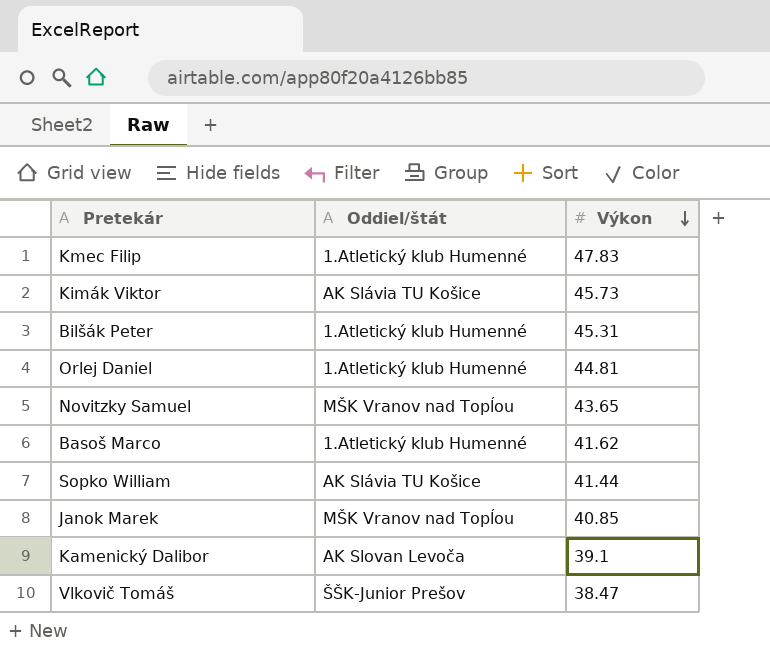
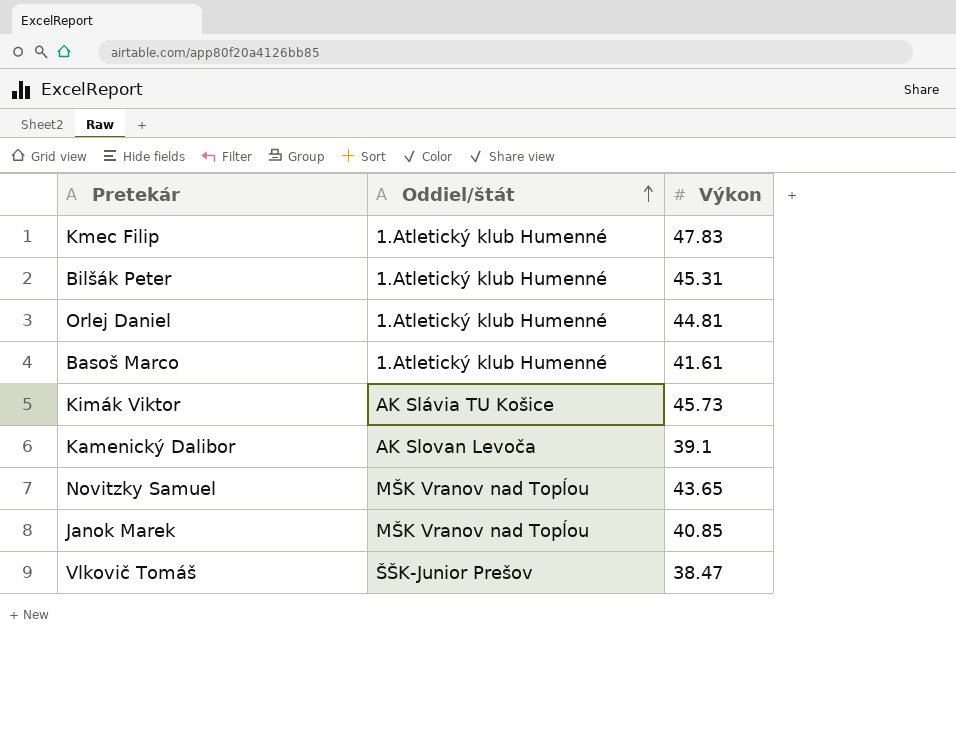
row order: Výkon descending -> Oddiel/štát ascending
row Sopko William: AK Slávia TU Košice | 41.44 -> none
Basoš Marco | Výkon: 41.62 -> 41.61

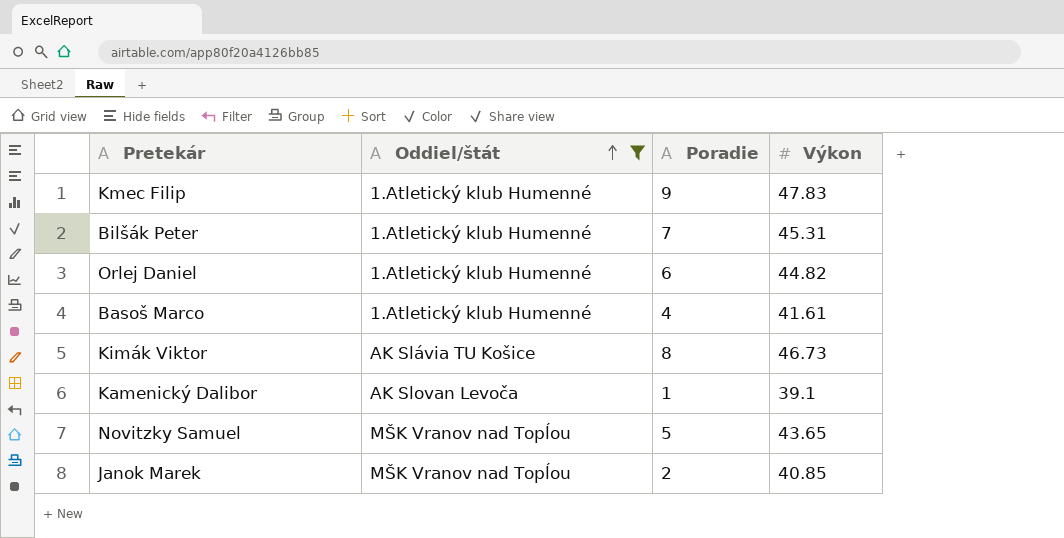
filter: none -> Oddiel/štát != ŠŠK-Junior Prešov
column Poradie | position: none -> 3
Orlej Daniel | Výkon: 44.81 -> 44.82
Kimák Viktor | Výkon: 45.73 -> 46.73

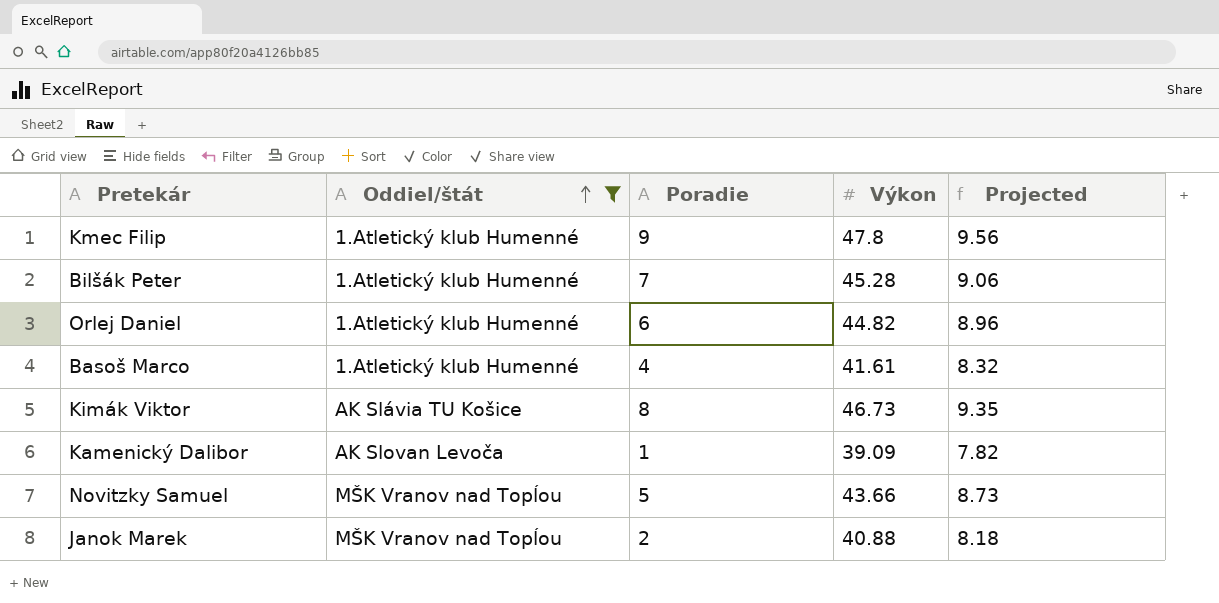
column Projected | formula: none -> [Výkon] * 0.2
Kmec Filip | Výkon: 47.83 -> 47.8
Bilšák Peter | Výkon: 45.31 -> 45.28
Kamenický Dalibor | Výkon: 39.1 -> 39.09
Novitzky Samuel | Výkon: 43.65 -> 43.66
Janok Marek | Výkon: 40.85 -> 40.88

